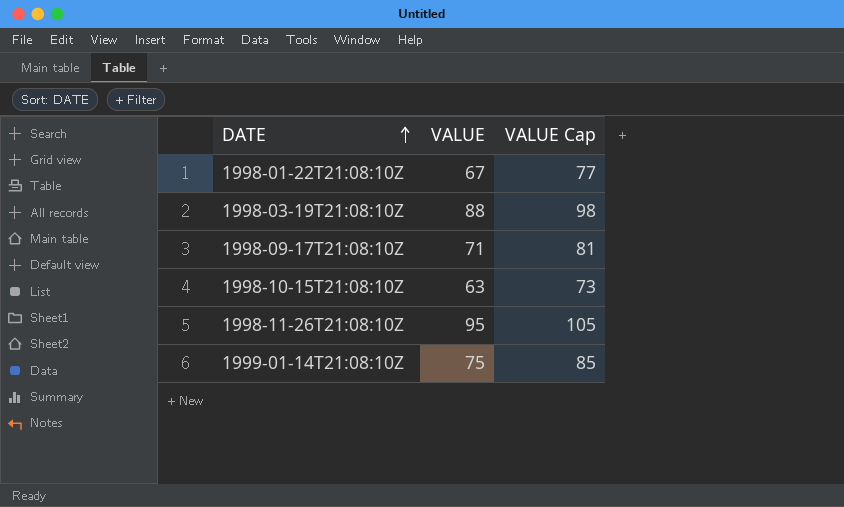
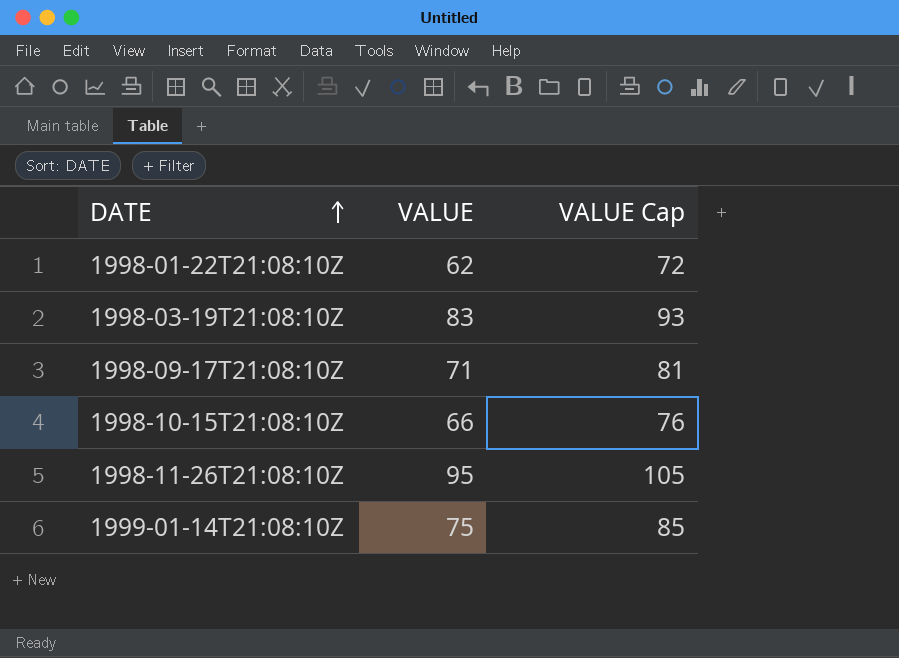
1998-01-22T21:08:10Z | VALUE: 67 -> 62
1998-01-22T21:08:10Z | VALUE Cap: 77 -> 72
1998-03-19T21:08:10Z | VALUE: 88 -> 83
1998-03-19T21:08:10Z | VALUE Cap: 98 -> 93
1998-10-15T21:08:10Z | VALUE: 63 -> 66
1998-10-15T21:08:10Z | VALUE Cap: 73 -> 76

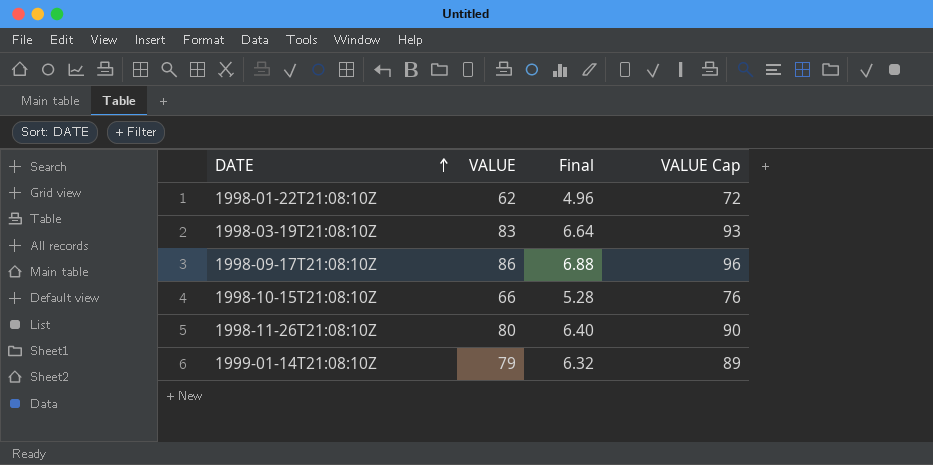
column Final | formula: none -> [VALUE] * 0.08
1998-09-17T21:08:10Z | VALUE: 71 -> 86
1998-09-17T21:08:10Z | VALUE Cap: 81 -> 96
1998-11-26T21:08:10Z | VALUE: 95 -> 80
1998-11-26T21:08:10Z | VALUE Cap: 105 -> 90
1999-01-14T21:08:10Z | VALUE: 75 -> 79
1999-01-14T21:08:10Z | VALUE Cap: 85 -> 89

